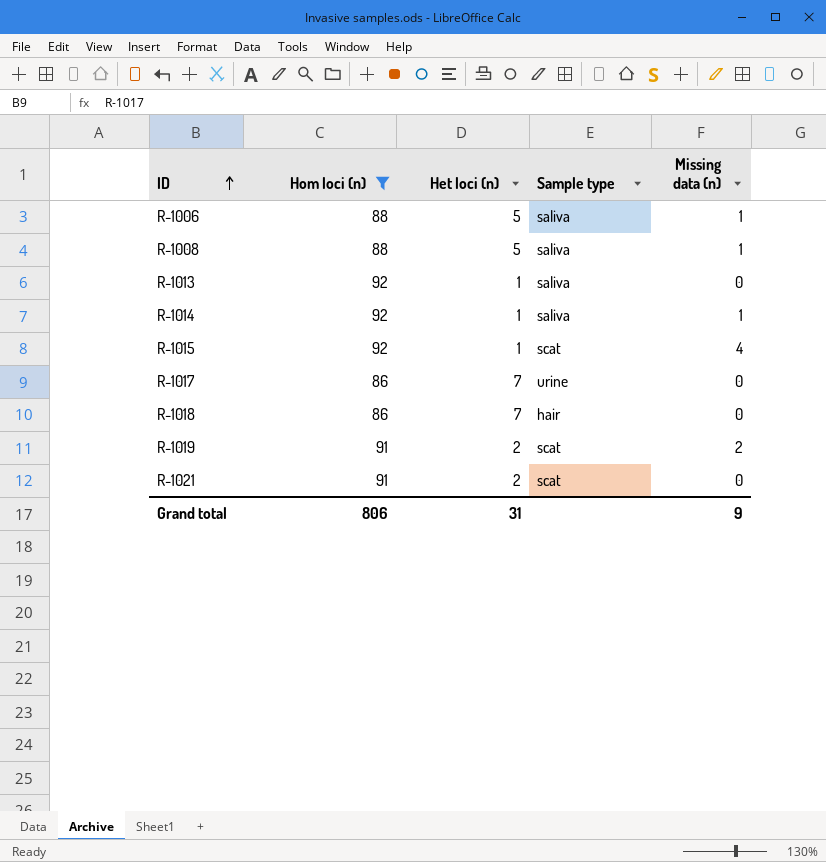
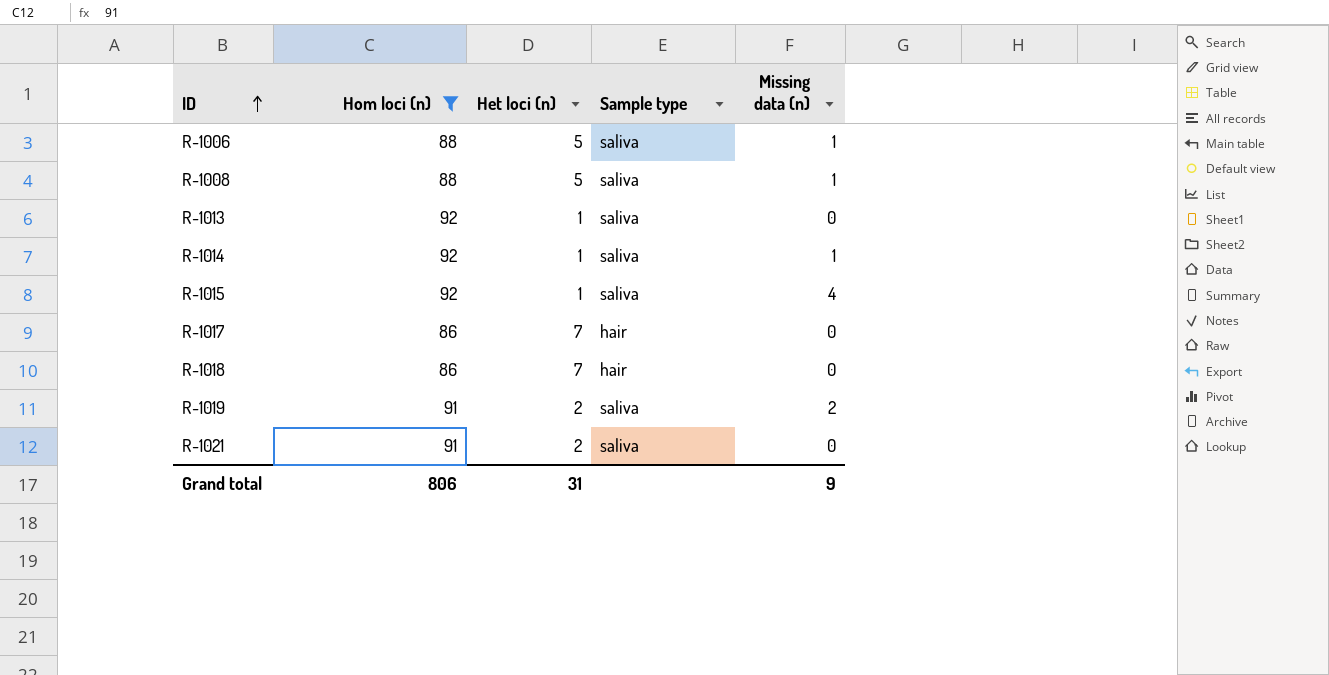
R-1015 | Sample type: scat -> saliva
R-1017 | Sample type: urine -> hair
R-1019 | Sample type: scat -> saliva
R-1021 | Sample type: scat -> saliva

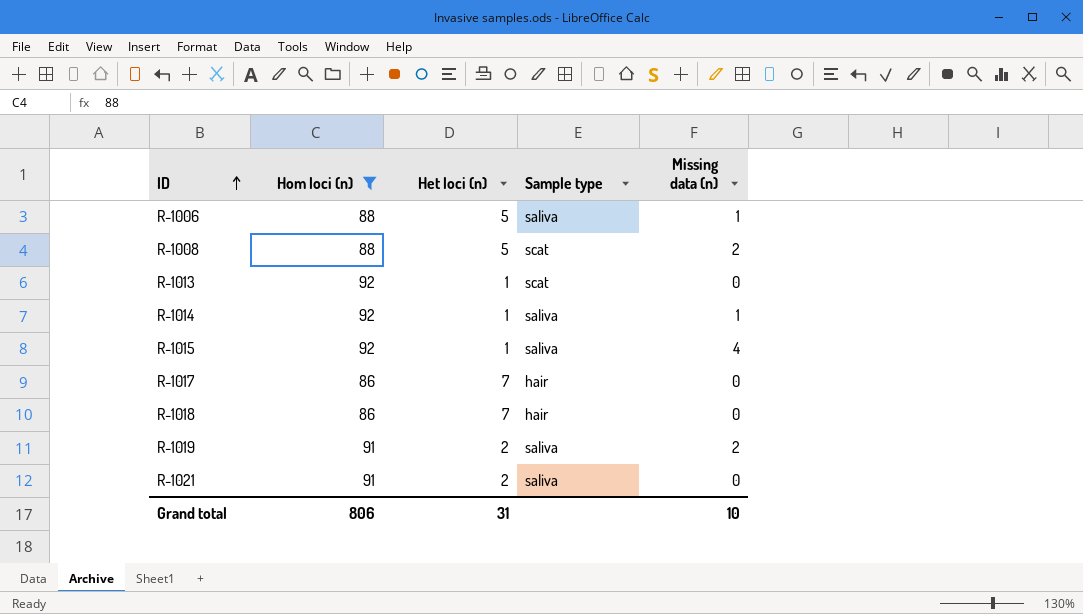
R-1008 | Sample type: saliva -> scat
R-1008 | Missing data (n): 1 -> 2
R-1013 | Sample type: saliva -> scat
Grand total | Missing data (n): 9 -> 10

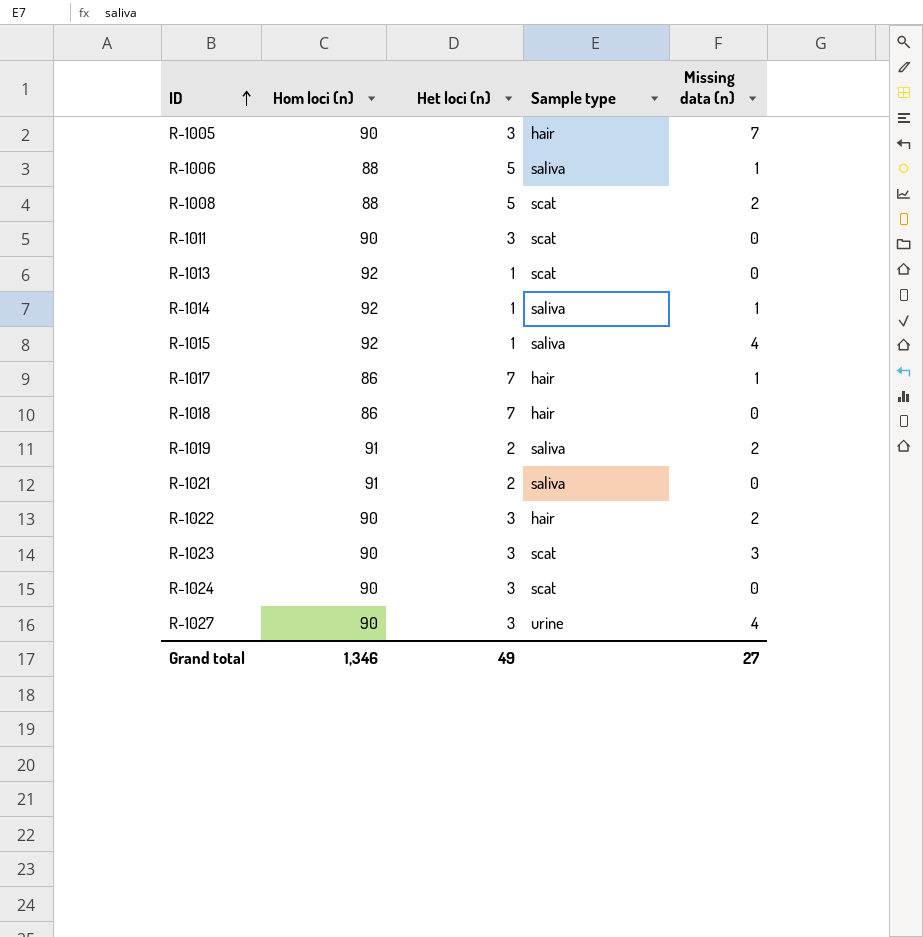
filter: Hom loci (n) != 90 -> none
R-1017 | Missing data (n): 0 -> 1
Grand total | Hom loci (n): 806 -> 1,346
Grand total | Het loci (n): 31 -> 49
Grand total | Missing data (n): 10 -> 27

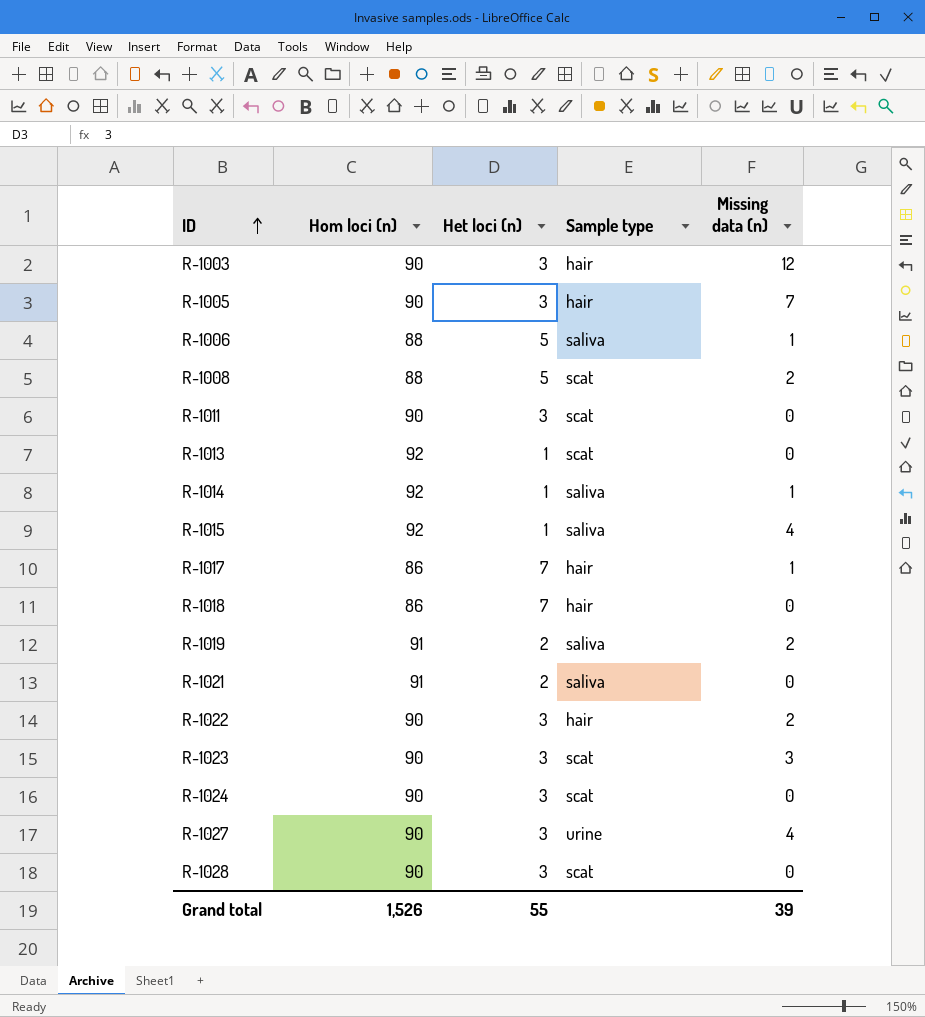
row R-1003: none -> 90 | 3 | hair | 12
row R-1028: none -> 90 | 3 | scat | 0
Grand total | Hom loci (n): 1,346 -> 1,526
Grand total | Het loci (n): 49 -> 55
Grand total | Missing data (n): 27 -> 39

